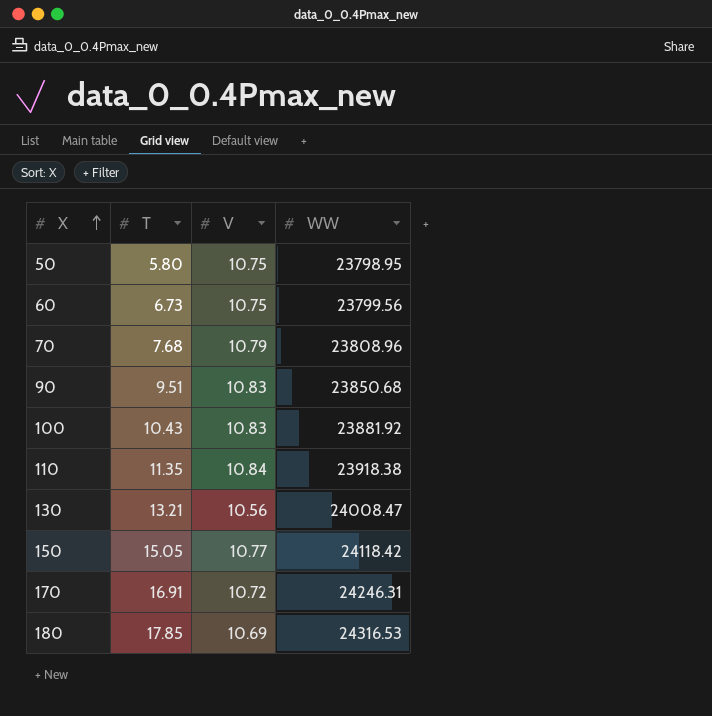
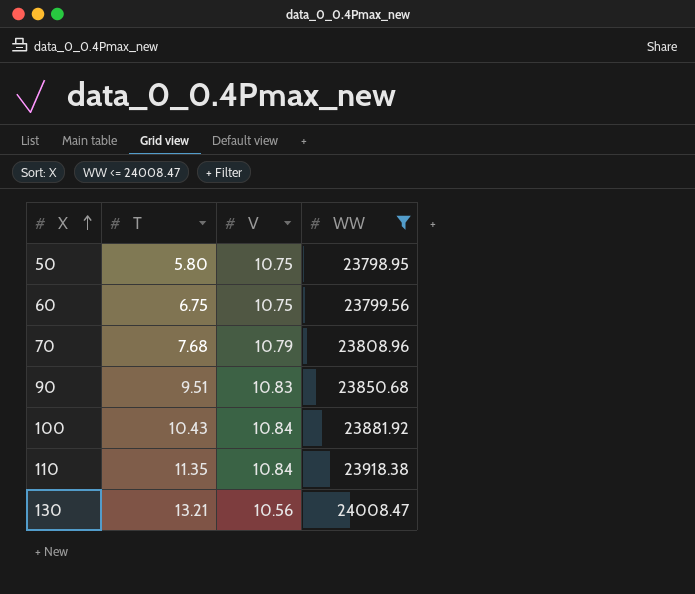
filter: none -> WW <= 24008.47
60 | T: 6.73 -> 6.75
100 | V: 10.83 -> 10.84

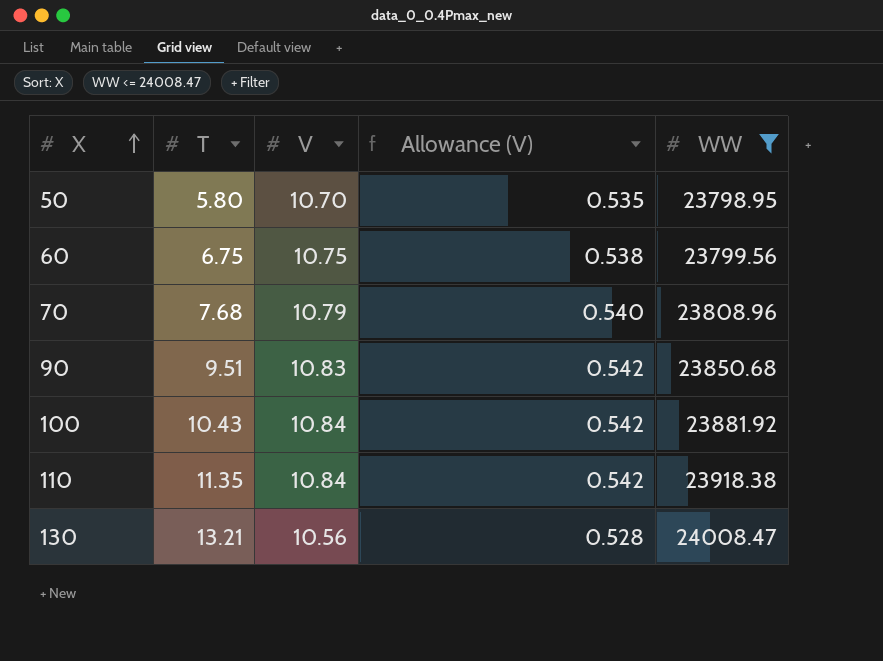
column Allowance (V) | formula: none -> [V] * 0.05
50 | V: 10.75 -> 10.70

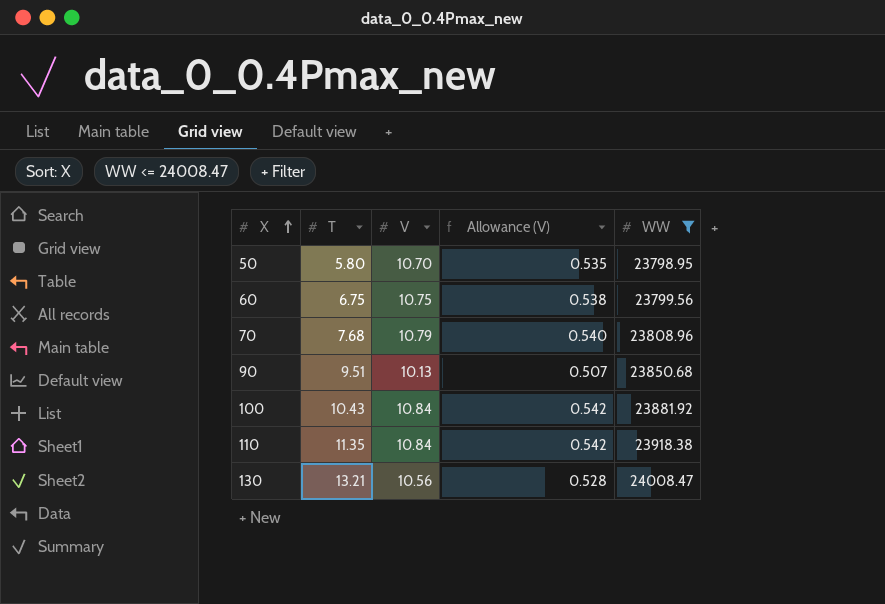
90 | V: 10.83 -> 10.13
90 | Allowance (V): 0.542 -> 0.507

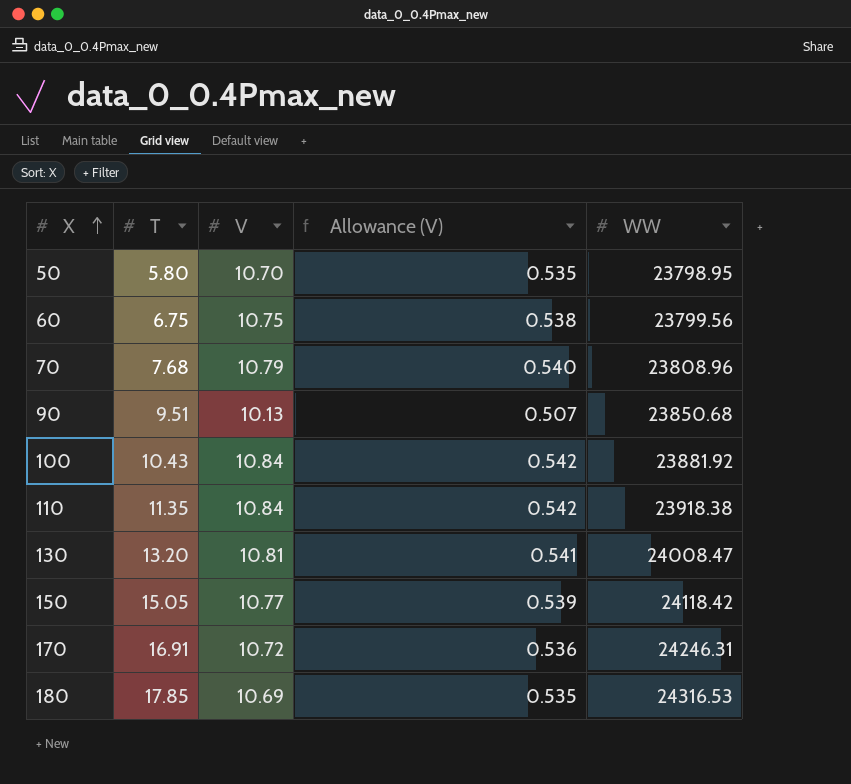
filter: WW <= 24008.47 -> none
130 | T: 13.21 -> 13.20
130 | V: 10.56 -> 10.81
130 | Allowance (V): 0.528 -> 0.541

